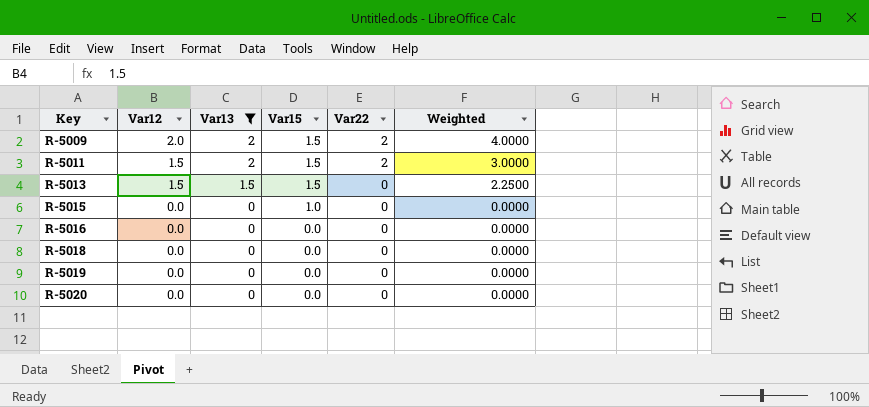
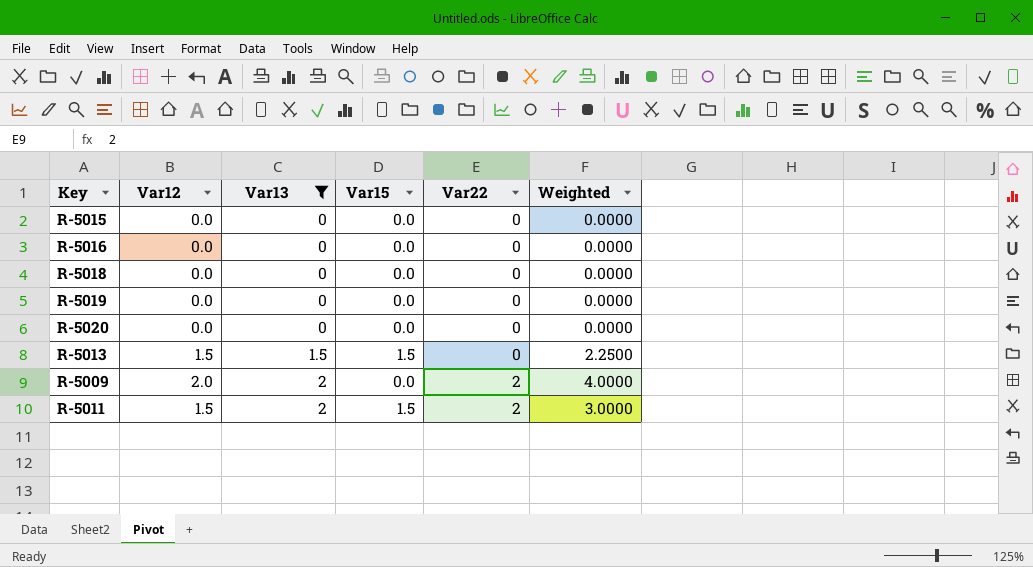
row order: Key ascending -> Var13 ascending
R-5015 | Var15: 1.0 -> 0.0
R-5009 | Var15: 1.5 -> 0.0

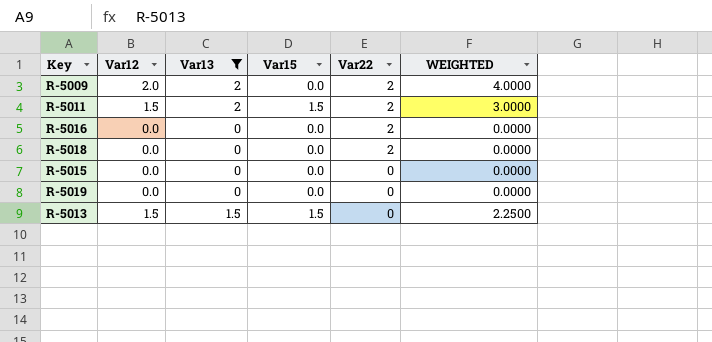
row order: Var13 ascending -> Var22 descending
column name: Weighted -> WEIGHTED
row R-5020: 0.0 | 0 | 0.0 | 0 | 0.0000 -> none
R-5016 | Var22: 0 -> 2
R-5018 | Var22: 0 -> 2

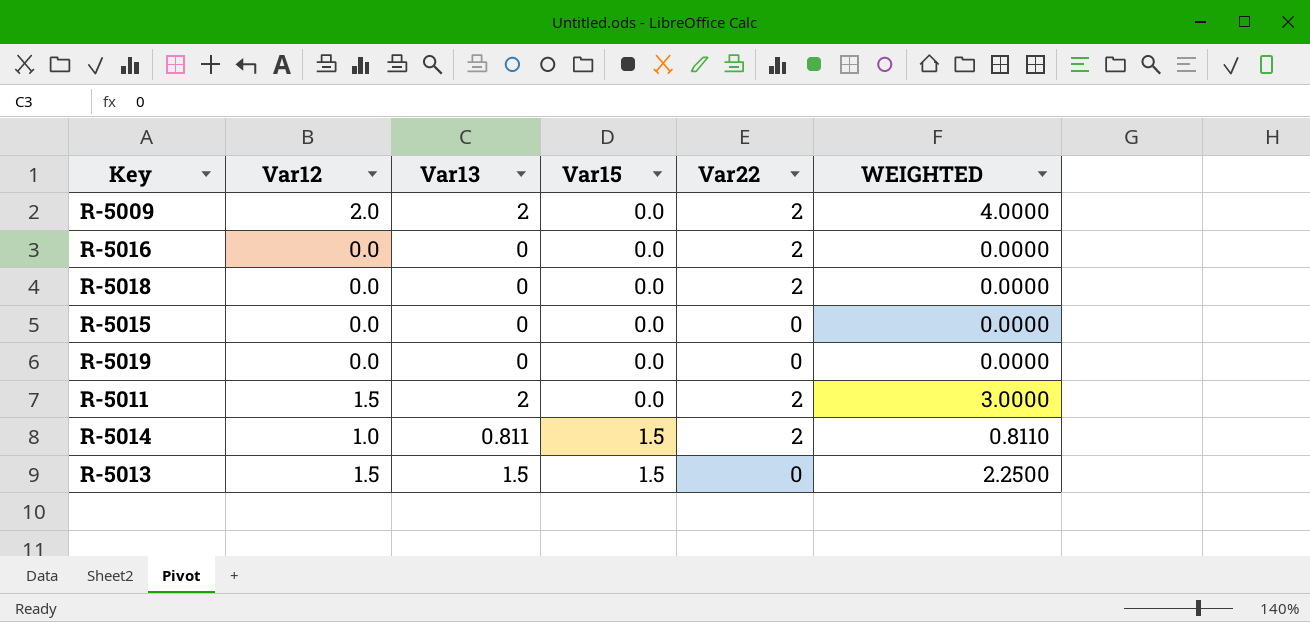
filter: Var13 != 0.811 -> none
row order: Var22 descending -> Var15 ascending
R-5011 | Var15: 1.5 -> 0.0

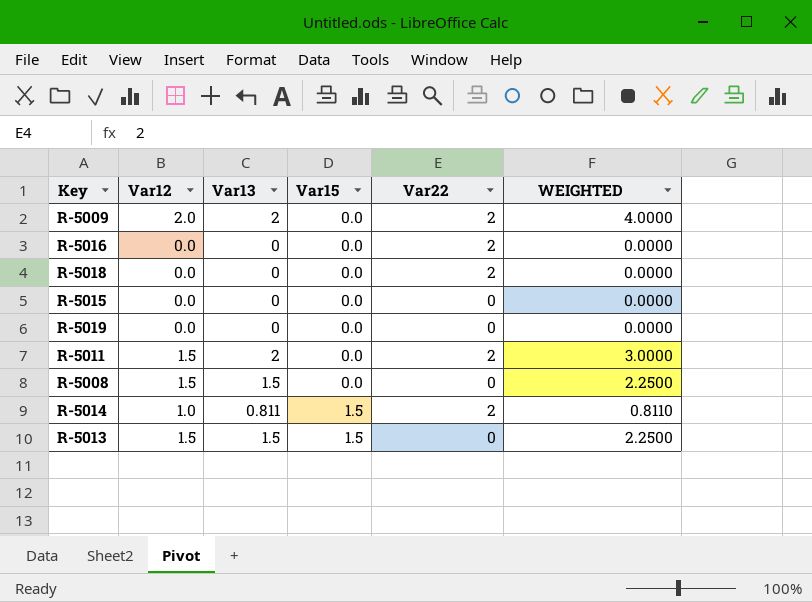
row R-5008: none -> 1.5 | 1.5 | 0.0 | 0 | 2.2500

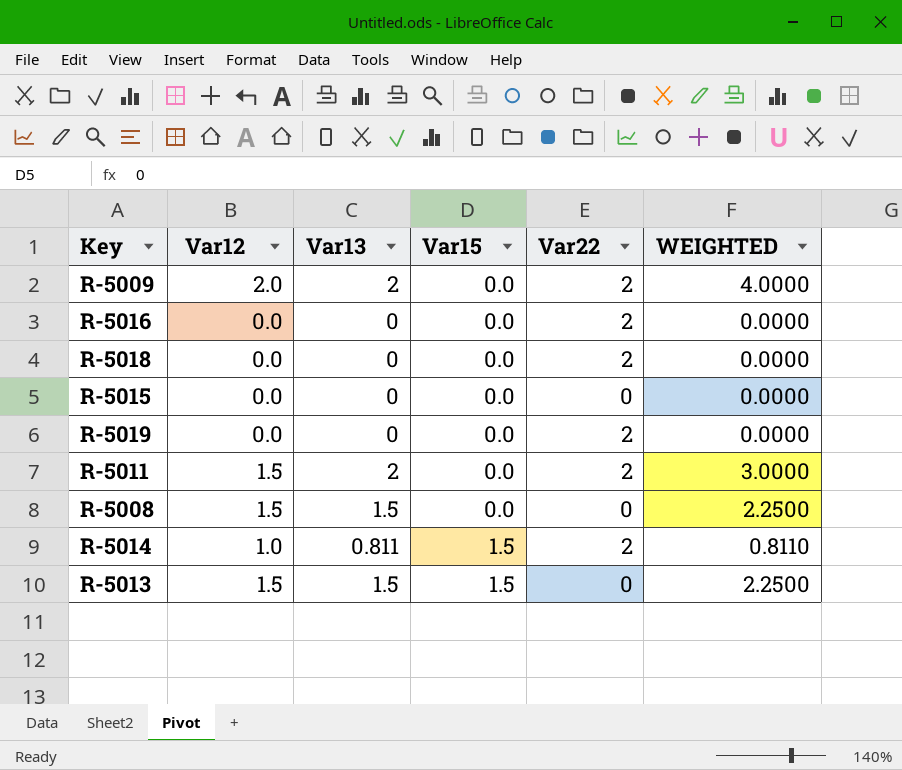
R-5019 | Var22: 0 -> 2

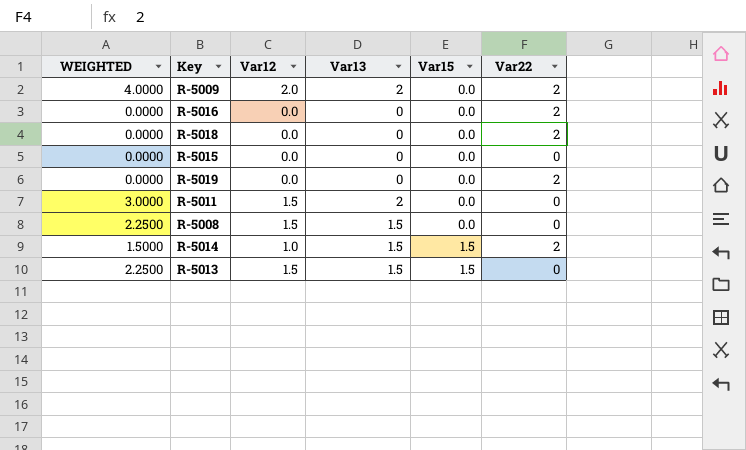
column WEIGHTED | position: 6 -> 1
R-5011 | Var22: 2 -> 0
R-5014 | WEIGHTED: 0.8110 -> 1.5000
R-5014 | Var13: 0.811 -> 1.5

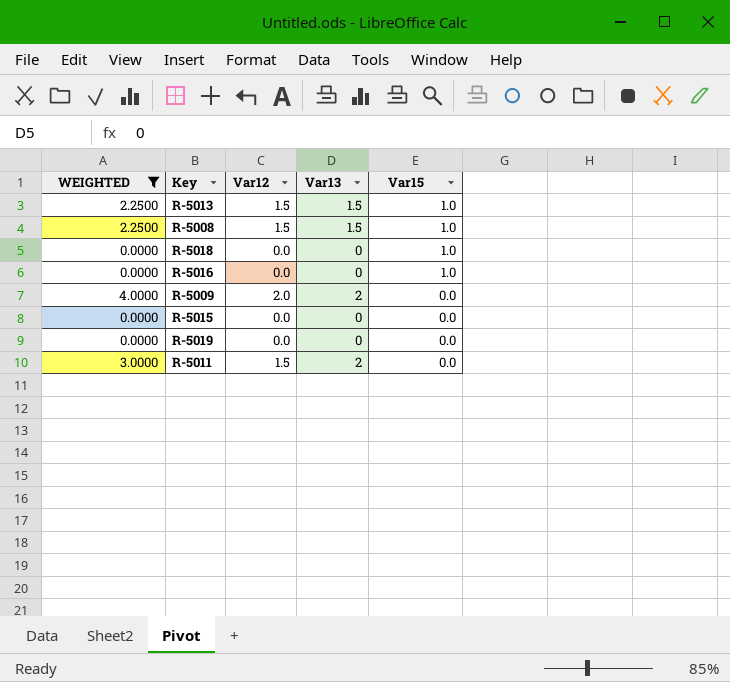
filter: none -> WEIGHTED != 1.5000
row order: Var15 ascending -> Var15 descending
column Var22 | position: 6 -> none
R-5013 | Var15: 1.5 -> 1.0
R-5008 | Var15: 0.0 -> 1.0
R-5018 | Var15: 0.0 -> 1.0
R-5016 | Var15: 0.0 -> 1.0

